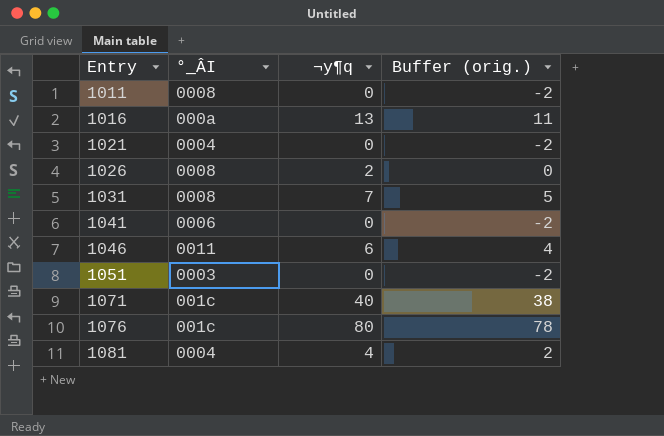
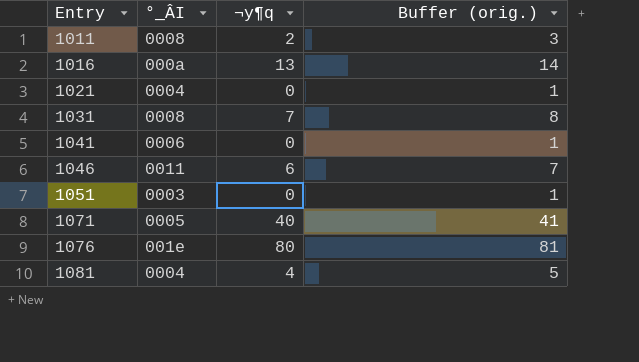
column Buffer (orig.) | formula: [¬y¶q] - 2 -> [¬y¶q] + 1
row 1026: 0008 | 2 | 0 -> none
1011 | ¬y¶q: 0 -> 2
1071 | °_ÂI: 001c -> 0005
1076 | °_ÂI: 001c -> 001e

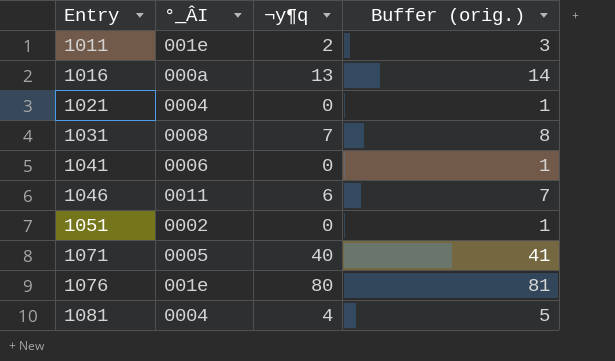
1011 | °_ÂI: 0008 -> 001e
1051 | °_ÂI: 0003 -> 0002

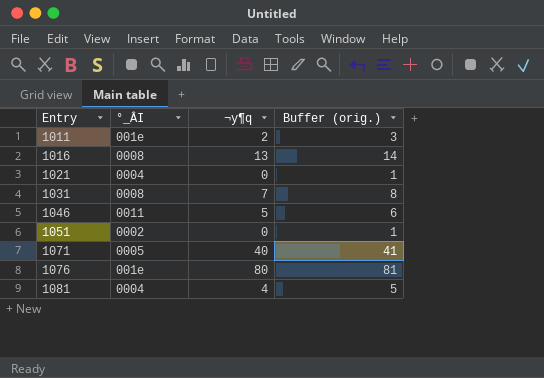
row 1041: 0006 | 0 | 1 -> none
1016 | °_ÂI: 000a -> 0008
1046 | ¬y¶q: 6 -> 5
1046 | Buffer (orig.): 7 -> 6

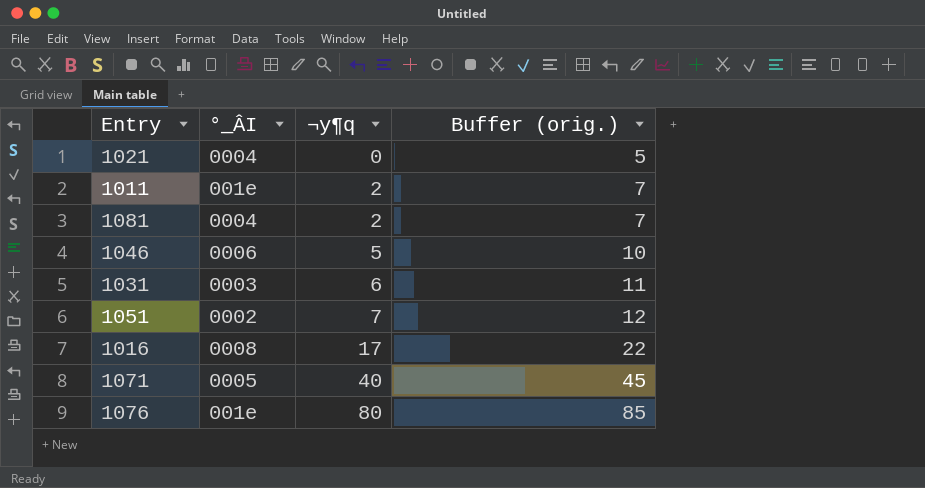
row order: Entry ascending -> ¬y¶q ascending
column Buffer (orig.) | formula: [¬y¶q] + 1 -> [¬y¶q] + 5
1081 | ¬y¶q: 4 -> 2
1046 | °_ÂI: 0011 -> 0006
1031 | °_ÂI: 0008 -> 0003
1031 | ¬y¶q: 7 -> 6
1051 | ¬y¶q: 0 -> 7
1016 | ¬y¶q: 13 -> 17

